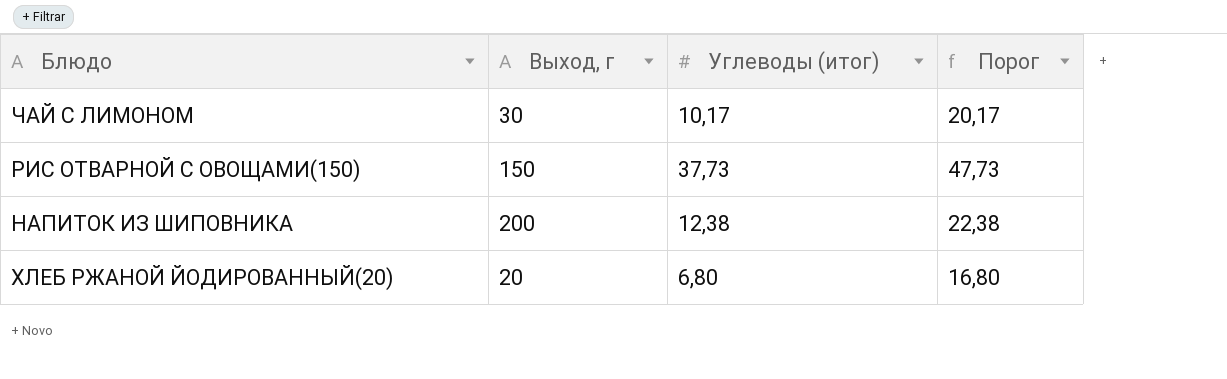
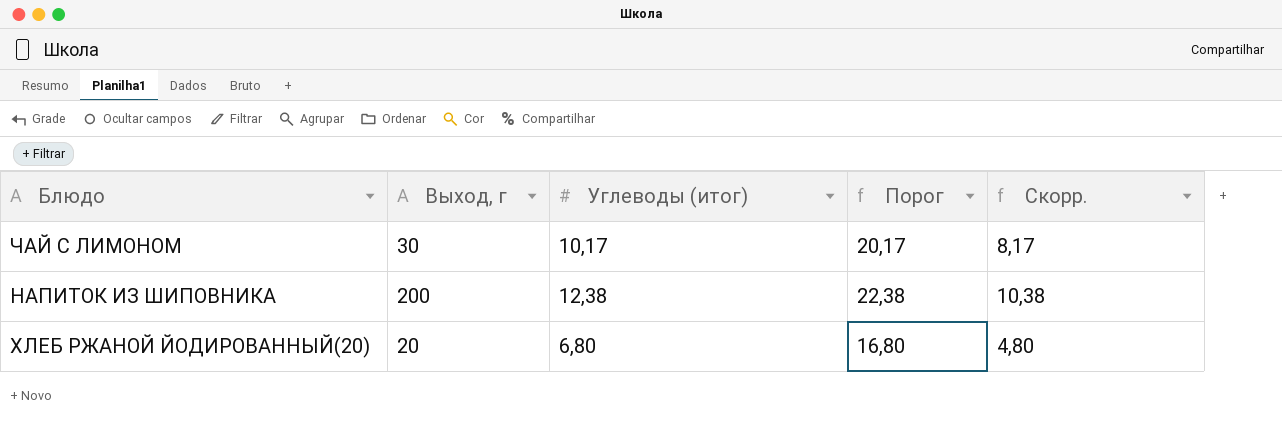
column Скорр. | formula: none -> [Углеводы (итог)] - 2
row РИС ОТВАРНОЙ С ОВОЩАМИ(150): 150 | 37,73 | 47,73 -> none

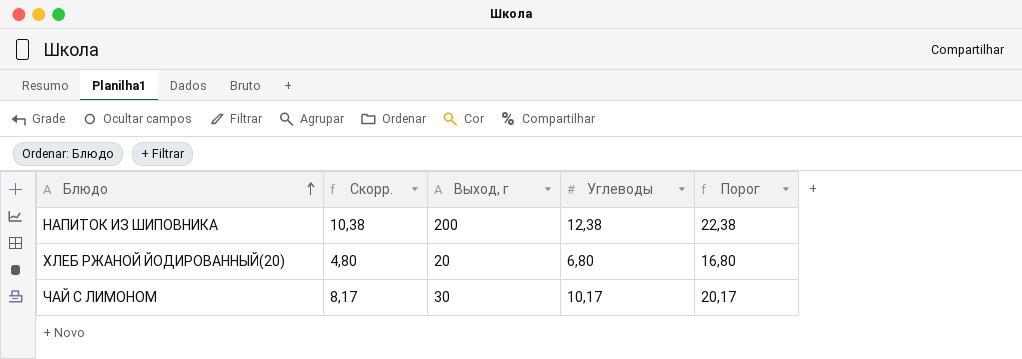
row order: none -> Блюдо ascending
column Скорр. | position: 5 -> 2
column name: Углеводы (итог) -> Углеводы

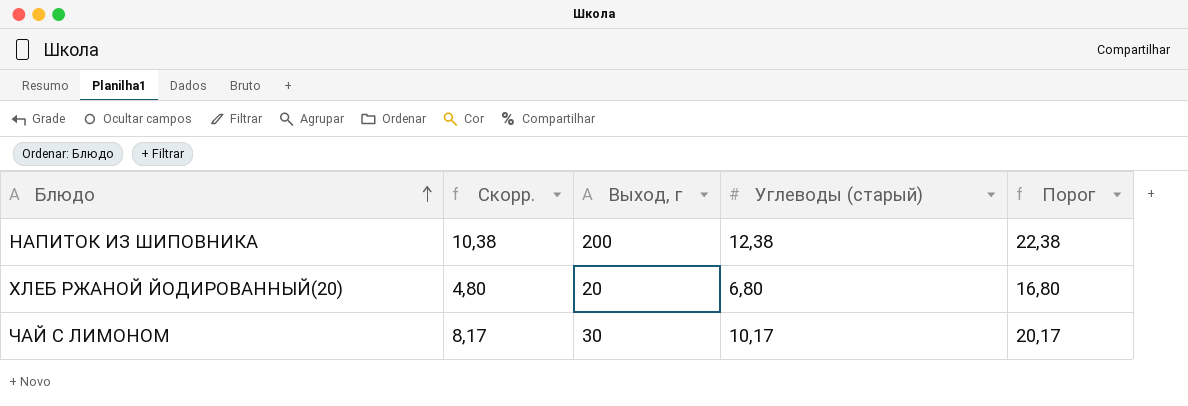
column name: Углеводы -> Углеводы (старый)

